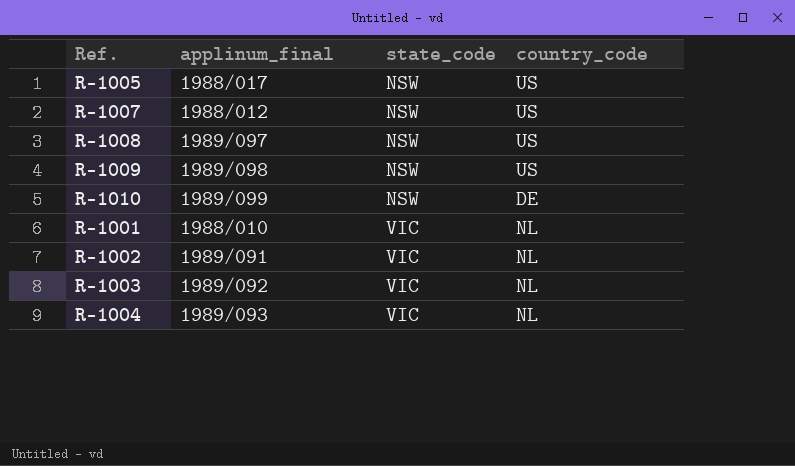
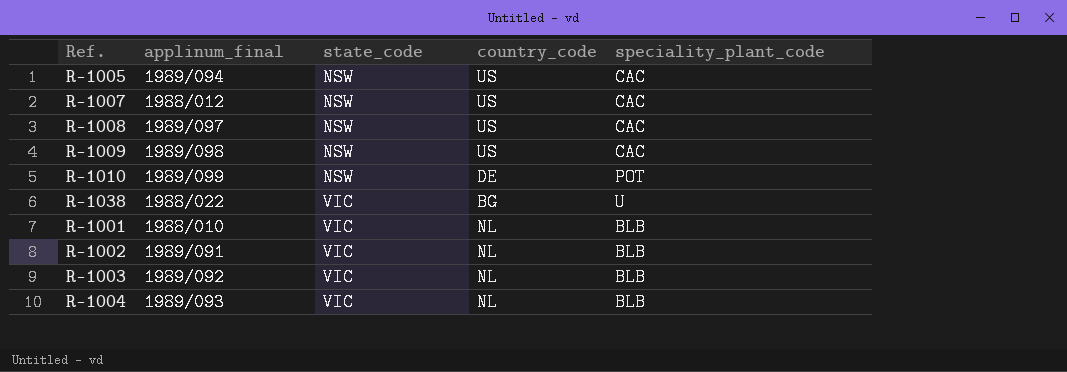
column speciality_plant_code | position: none -> 5
R-1005 | applinum_final: 1988/017 -> 1989/094
row R-1038: none -> 1988/022 | VIC | BG | U

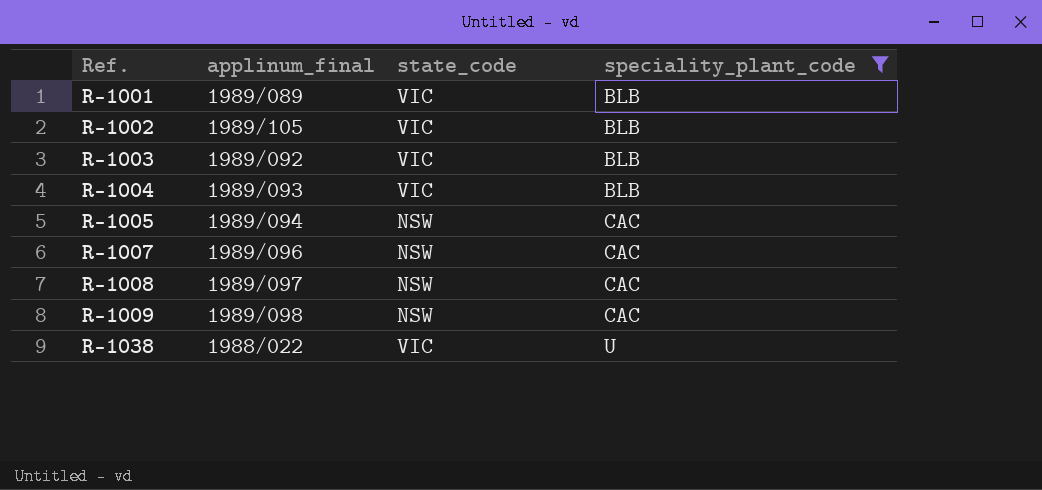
filter: none -> speciality_plant_code != POT
row order: state_code ascending -> Ref. ascending
column country_code | position: 4 -> none
R-1001 | applinum_final: 1988/010 -> 1989/089
R-1002 | applinum_final: 1989/091 -> 1989/105
R-1007 | applinum_final: 1988/012 -> 1989/096

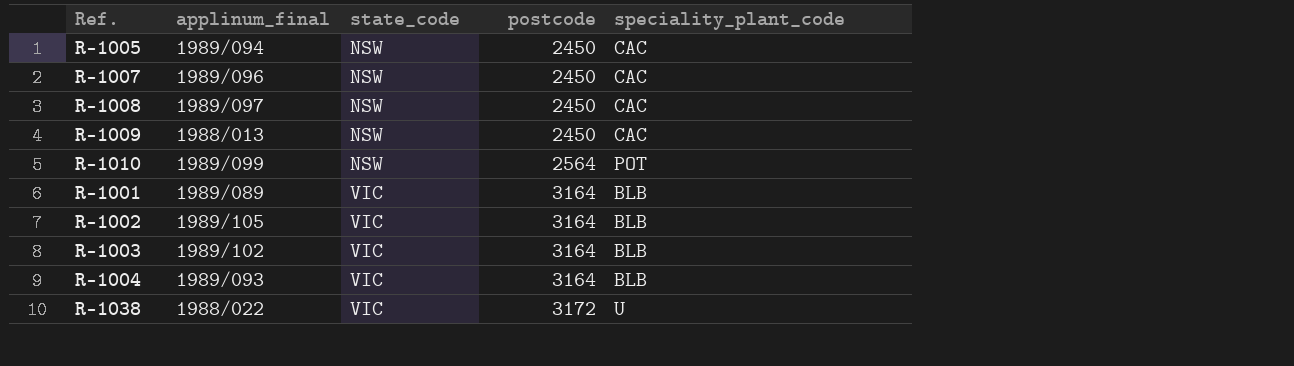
filter: speciality_plant_code != POT -> none
row order: Ref. ascending -> state_code ascending
column postcode | position: none -> 4
R-1009 | applinum_final: 1989/098 -> 1988/013
R-1003 | applinum_final: 1989/092 -> 1989/102

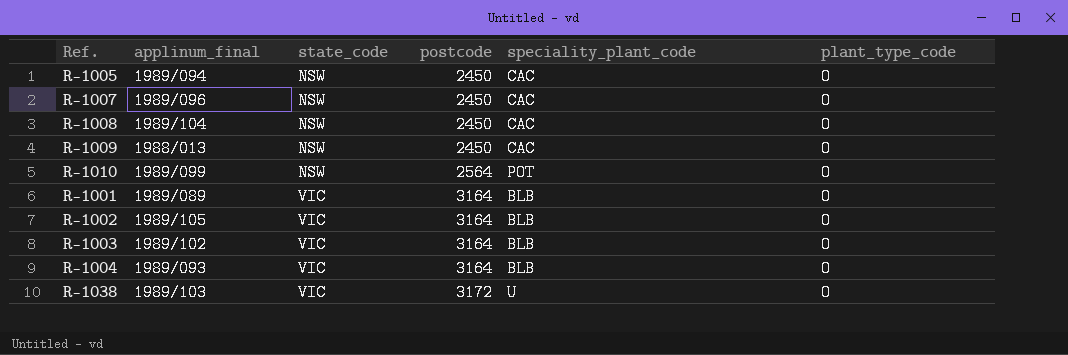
column plant_type_code | position: none -> 6
R-1008 | applinum_final: 1989/097 -> 1989/104
R-1038 | applinum_final: 1988/022 -> 1989/103

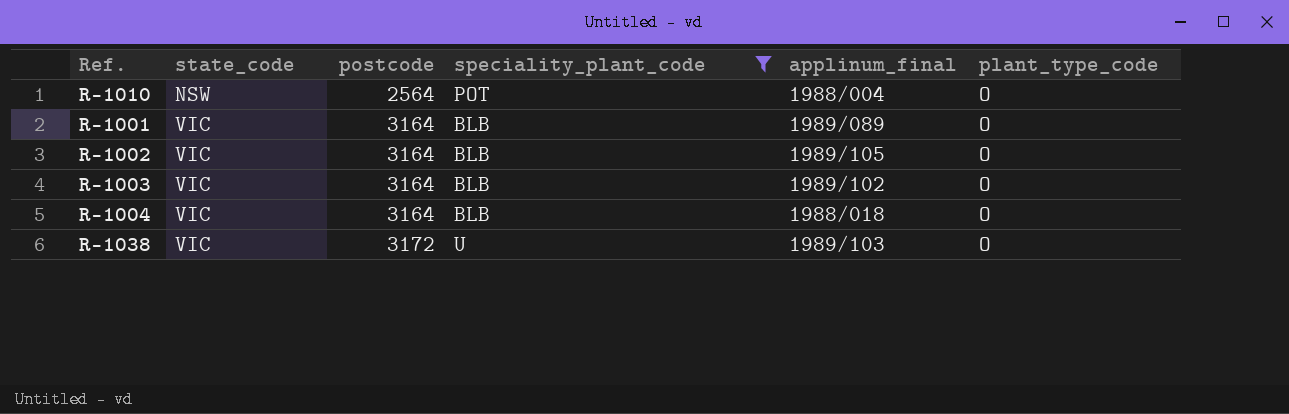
filter: none -> speciality_plant_code != CAC
column applinum_final | position: 2 -> 5
R-1010 | applinum_final: 1989/099 -> 1988/004
R-1004 | applinum_final: 1989/093 -> 1988/018

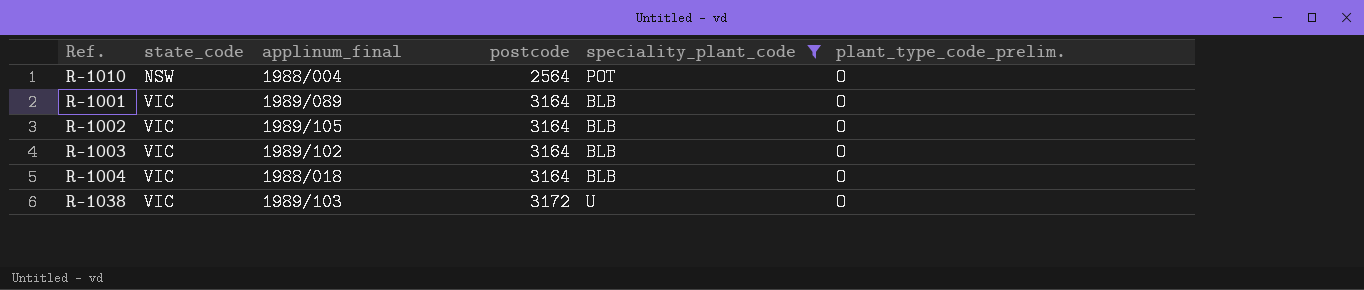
column applinum_final | position: 5 -> 3
column name: plant_type_code -> plant_type_code_prelim.

